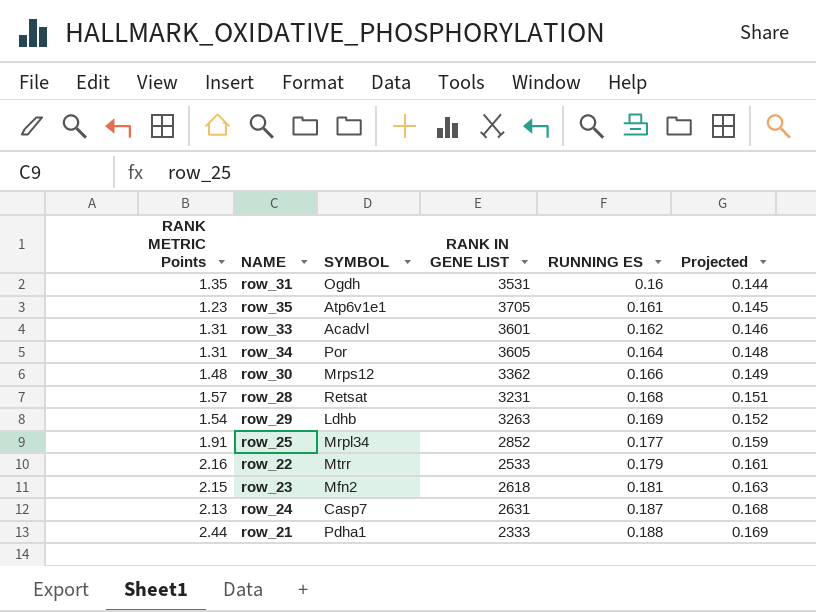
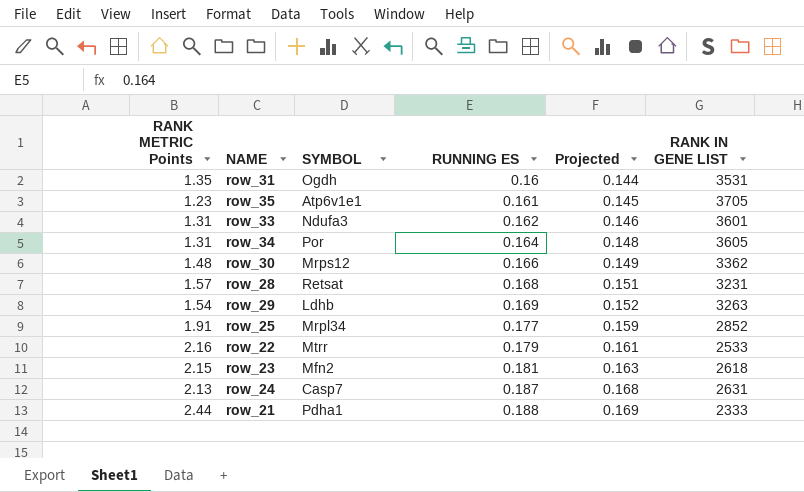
column RANK IN GENE LIST | position: 4 -> 6
row_33 | SYMBOL: Acadvl -> Ndufa3

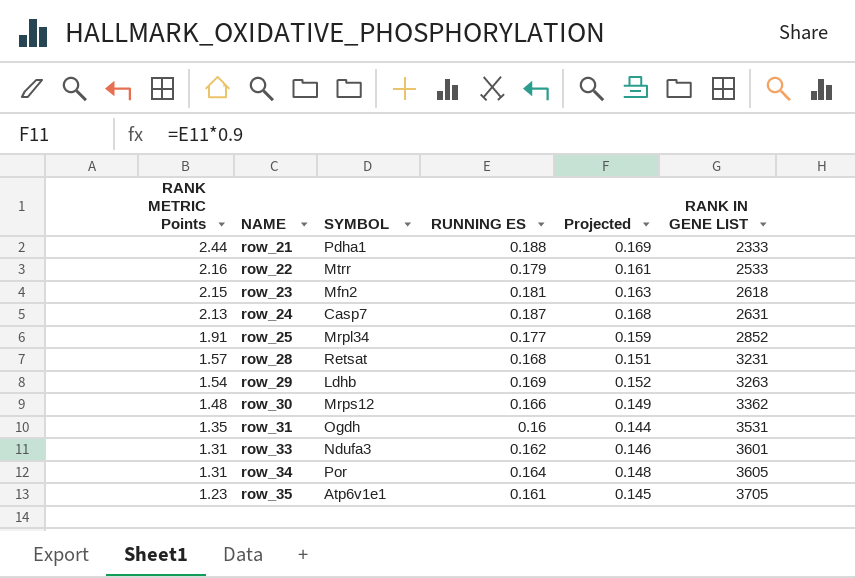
row order: RUNNING ES ascending -> RANK METRIC Points descending

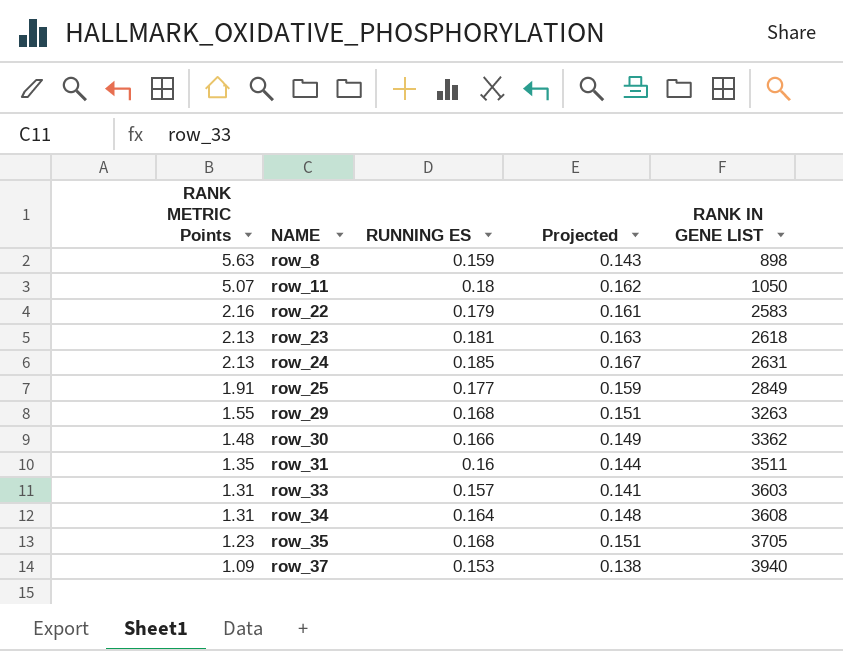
column SYMBOL | position: 3 -> none
row row_21: 2.44 | Pdha1 | 0.188 | 0.169 | 2333 -> none
row row_28: 1.57 | Retsat | 0.168 | 0.151 | 3231 -> none
row row_8: none -> 5.63 | 0.159 | 0.143 | 898
row row_11: none -> 5.07 | 0.18 | 0.162 | 1050
row_22 | RANK IN GENE LIST: 2533 -> 2583
row_23 | RANK METRIC Points: 2.15 -> 2.13
row_24 | RUNNING ES: 0.187 -> 0.185
row_24 | Projected: 0.168 -> 0.167
row_25 | RANK IN GENE LIST: 2852 -> 2849
row_29 | RANK METRIC Points: 1.54 -> 1.55
row_29 | RUNNING ES: 0.169 -> 0.168
row_29 | Projected: 0.152 -> 0.151
row_31 | RANK IN GENE LIST: 3531 -> 3511
row_33 | RUNNING ES: 0.162 -> 0.157
row_33 | Projected: 0.146 -> 0.141
row_33 | RANK IN GENE LIST: 3601 -> 3603
row_34 | RANK IN GENE LIST: 3605 -> 3608
row_35 | RUNNING ES: 0.161 -> 0.168
row_35 | Projected: 0.145 -> 0.151
row row_37: none -> 1.09 | 0.153 | 0.138 | 3940

